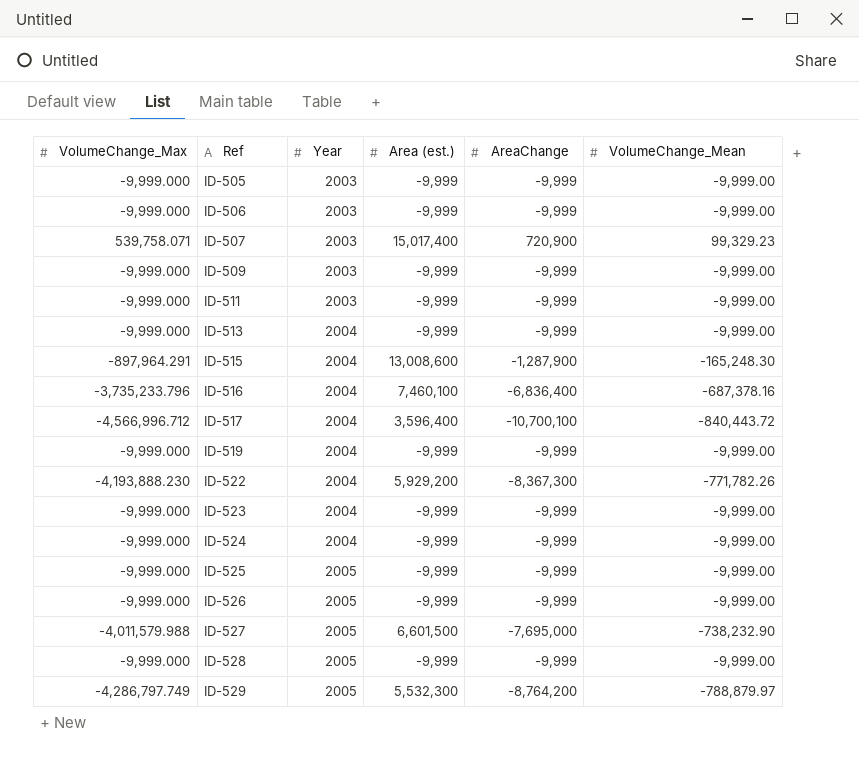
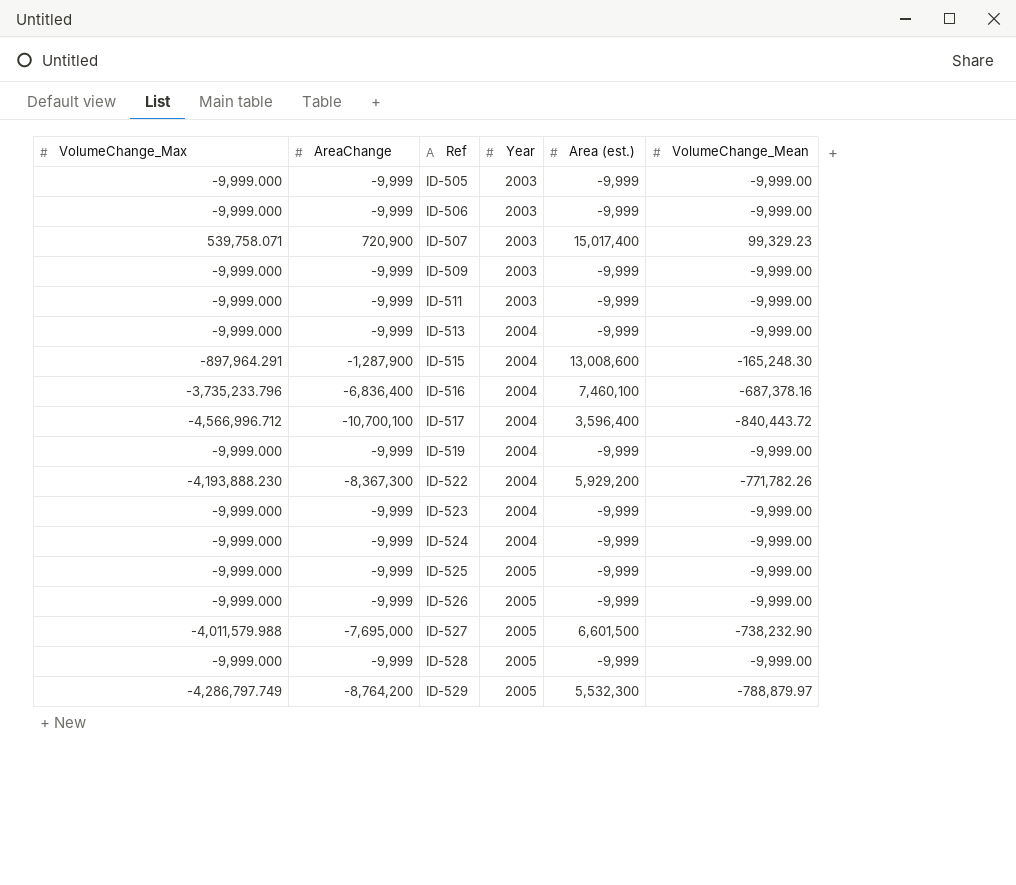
column AreaChange | position: 5 -> 2

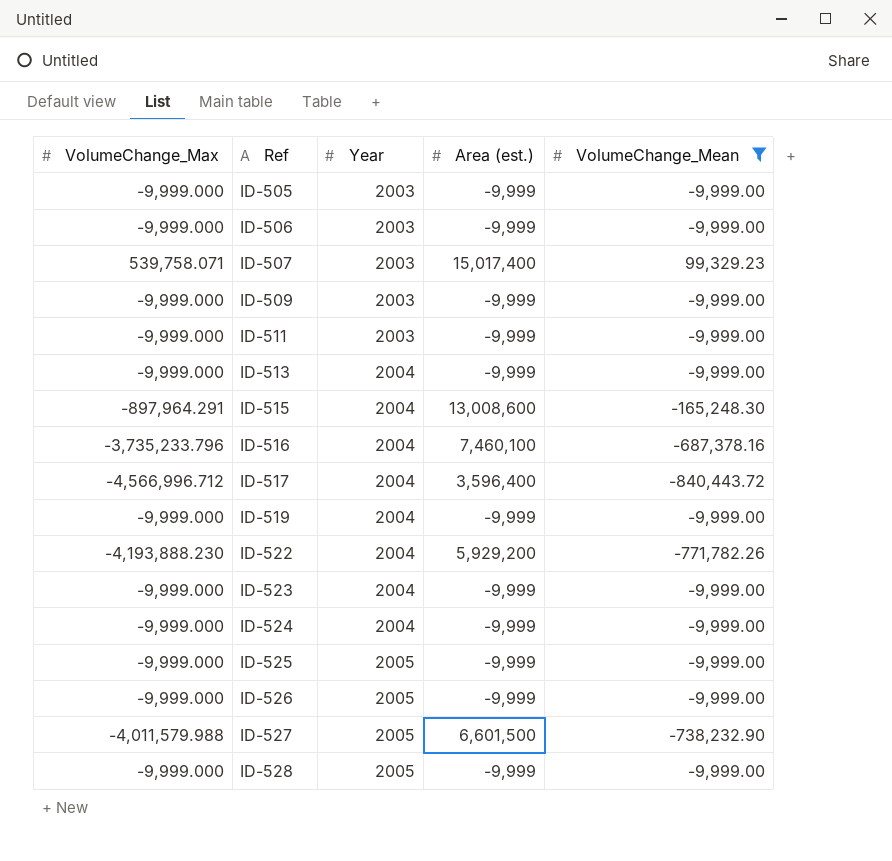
filter: none -> VolumeChange_Mean != -788,879.97
column AreaChange | position: 2 -> none

